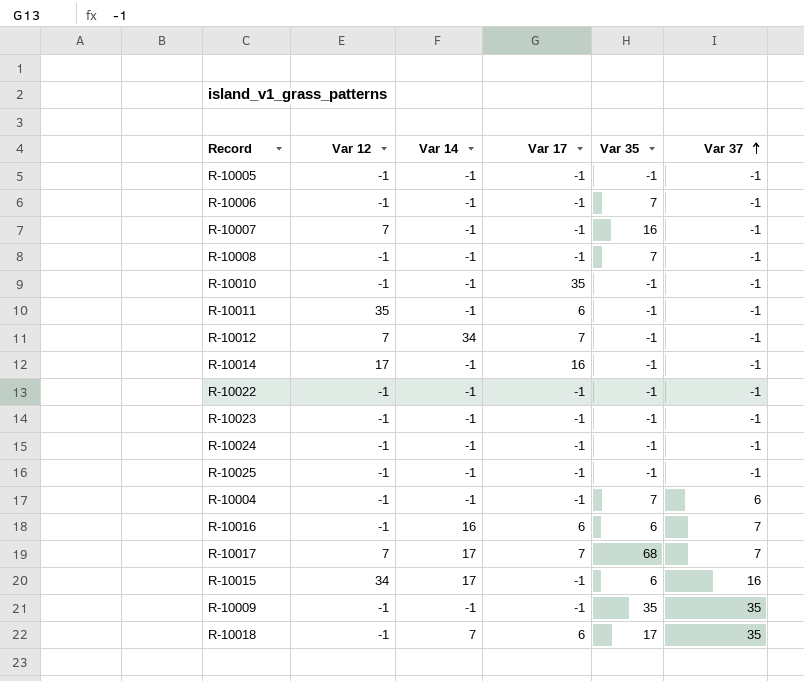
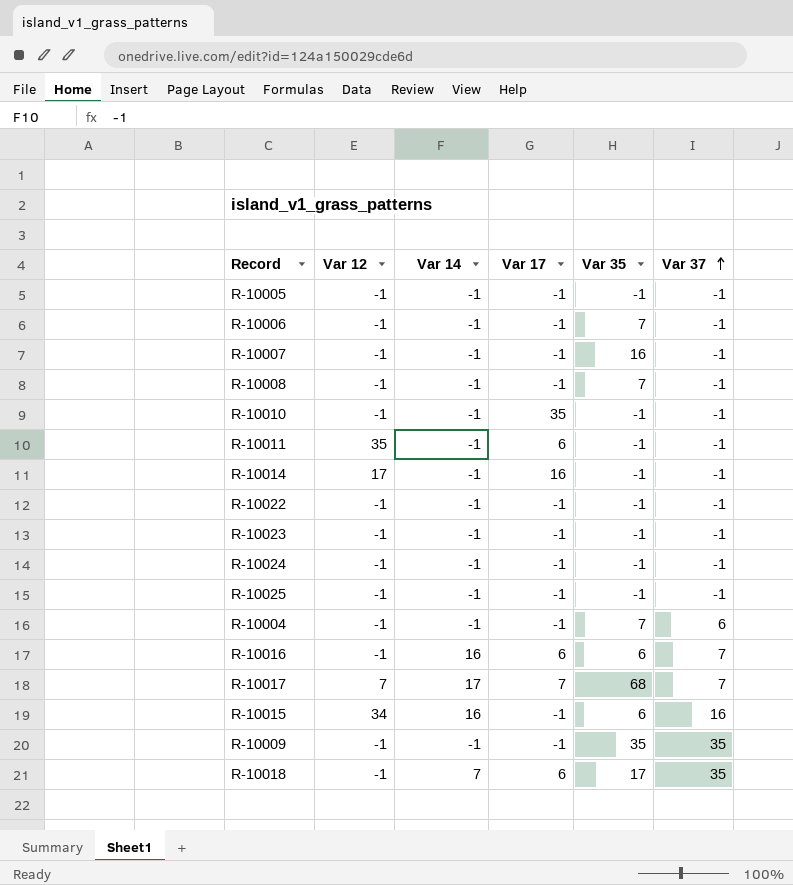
row R-10012: 7 | 34 | 7 | -1 | -1 -> none
R-10007 | Var 12: 7 -> -1
R-10015 | Var 14: 17 -> 16

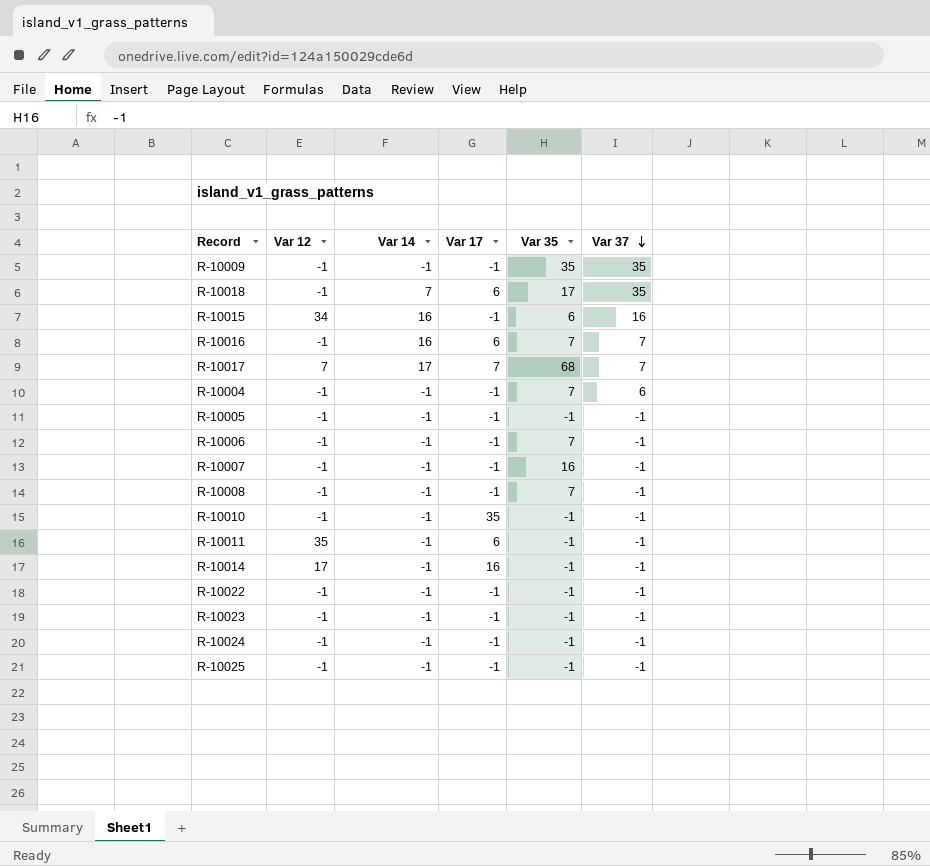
row order: Var 37 ascending -> Var 37 descending
R-10016 | Var 35: 6 -> 7

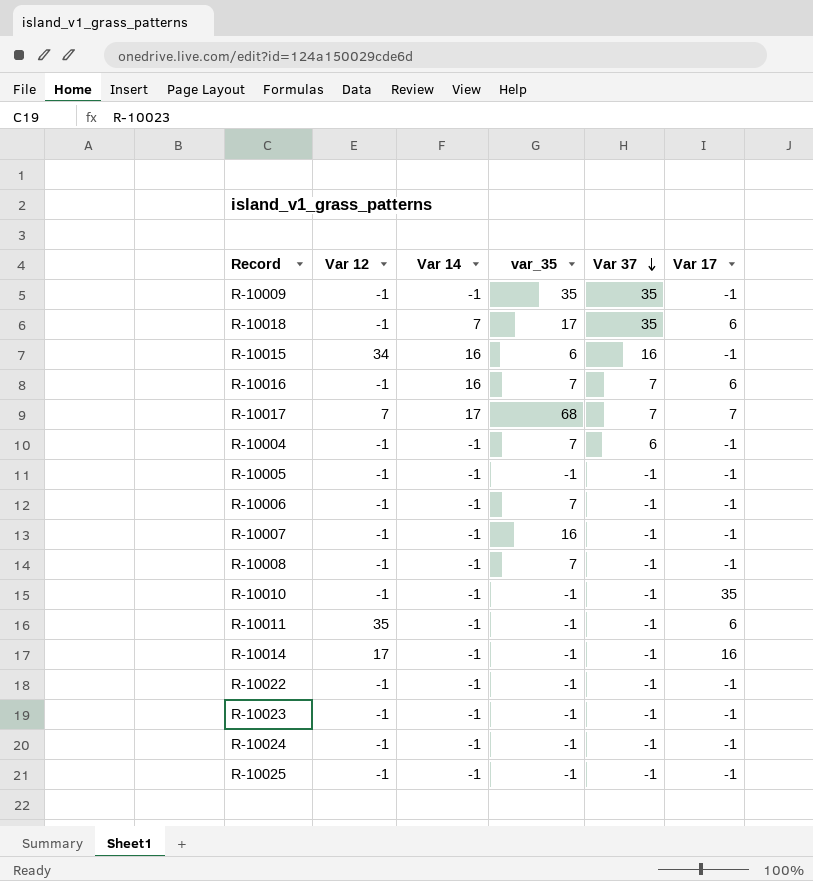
column name: Var 35 -> var_35
column Var 17 | position: 4 -> 6

